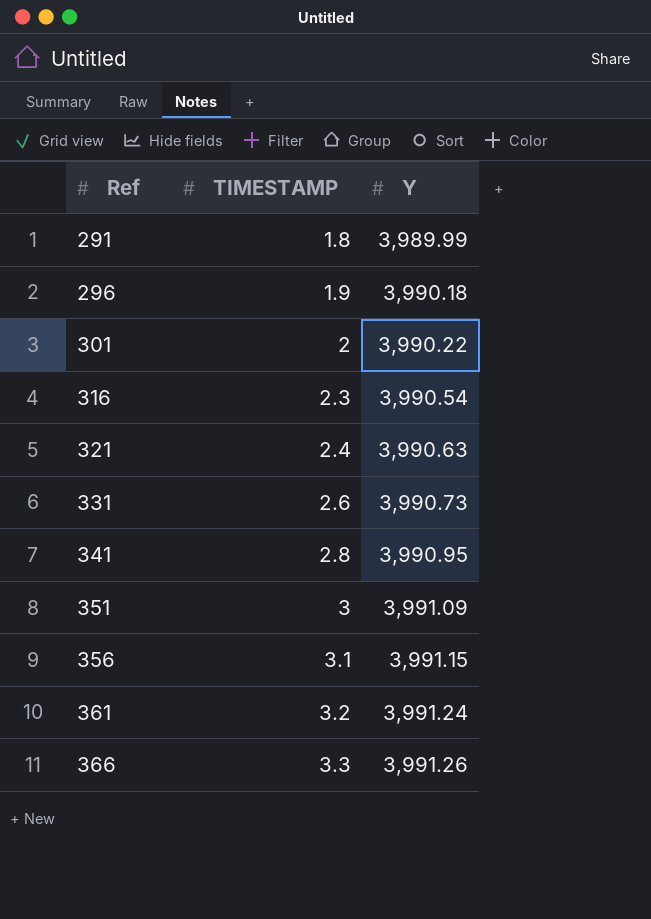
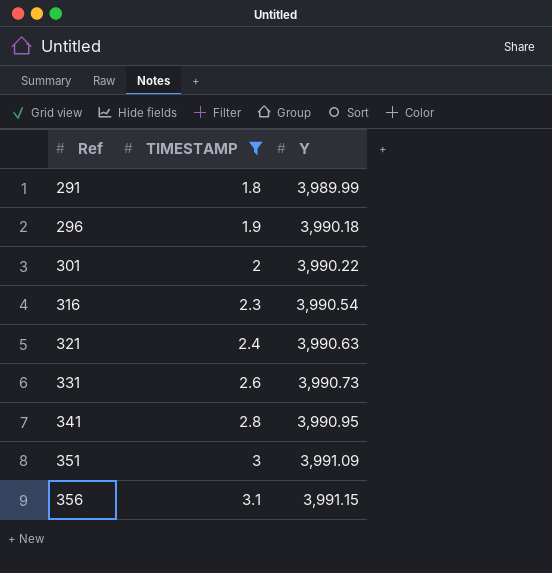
filter: none -> TIMESTAMP <= 3.1

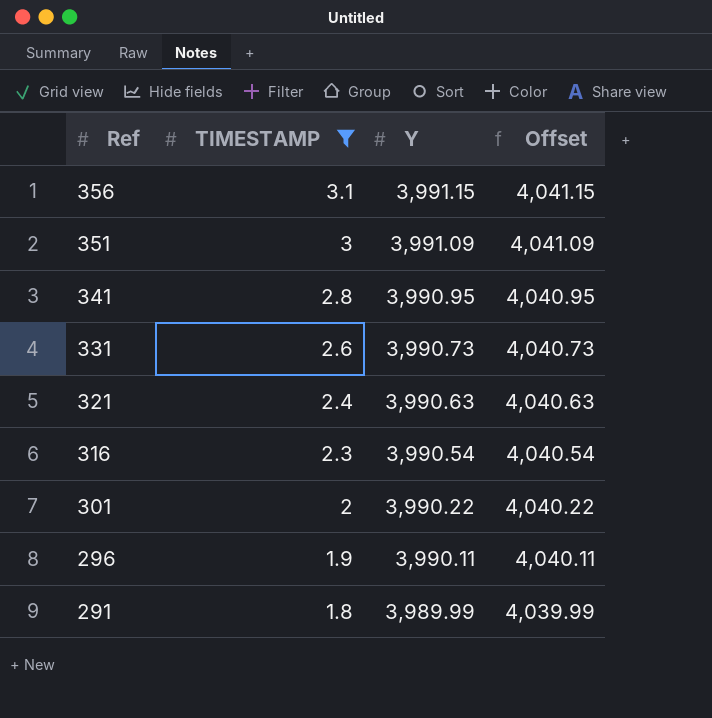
row order: Ref ascending -> Ref descending
column Offset | formula: none -> [Y] + 50
296 | Y: 3,990.18 -> 3,990.11

